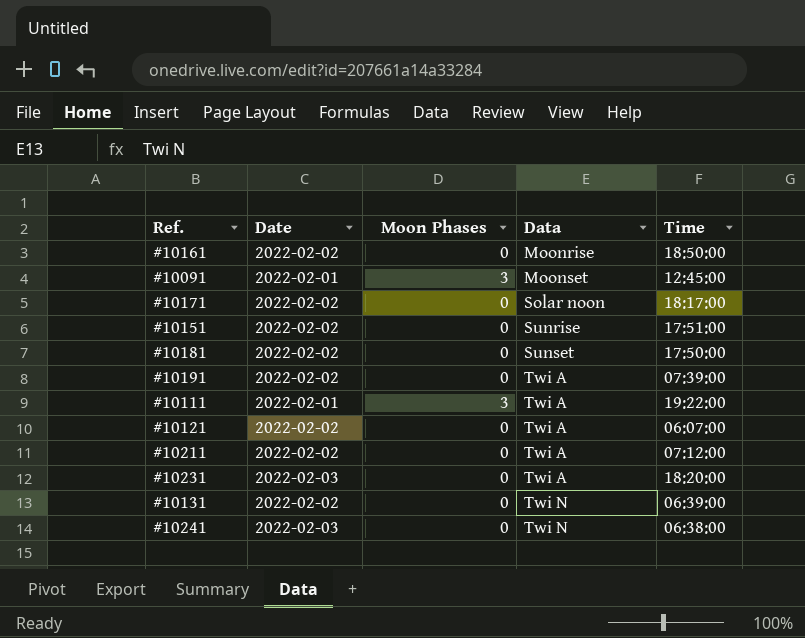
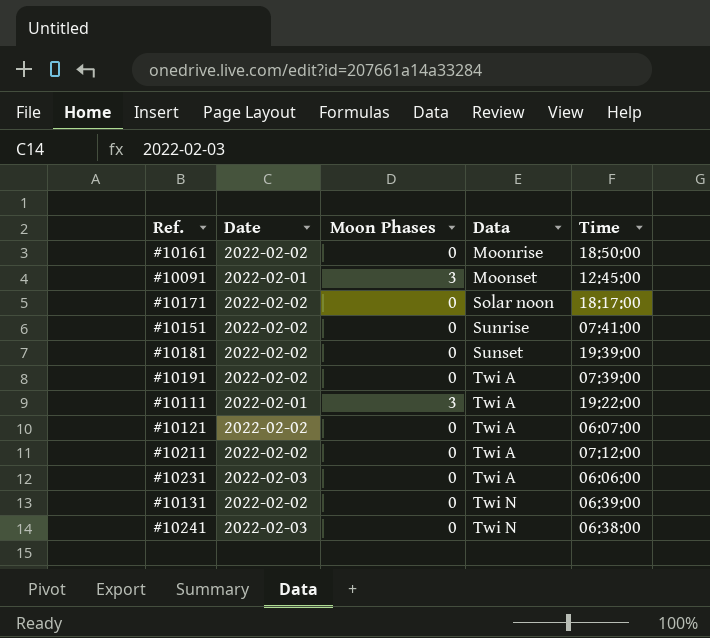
#10151 | Time: 17:51:00 -> 07:41:00
#10181 | Time: 17:50:00 -> 19:39:00
#10231 | Time: 18:20:00 -> 06:06:00

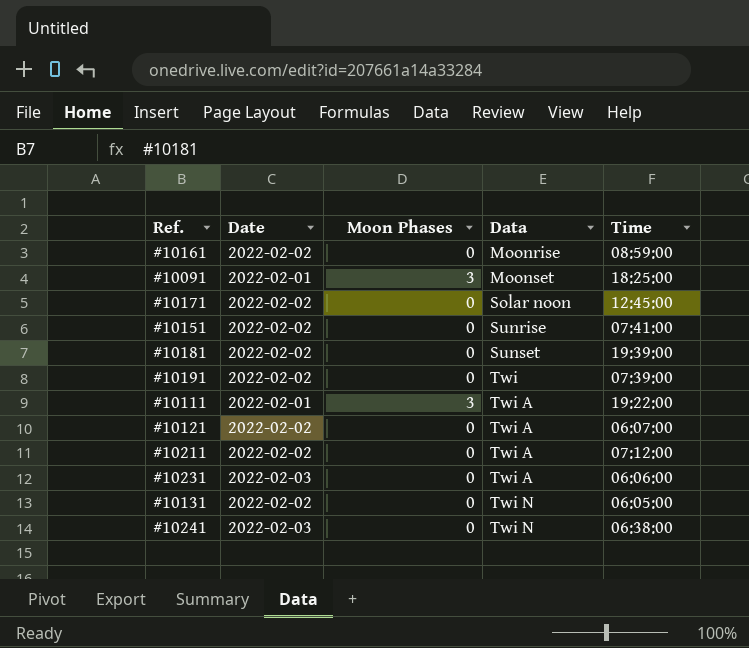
#10161 | Time: 18:50:00 -> 08:59:00
#10091 | Time: 12:45:00 -> 18:25:00
#10171 | Time: 18:17:00 -> 12:45:00
#10191 | Data: Twi A -> Twi
#10131 | Time: 06:39:00 -> 06:05:00

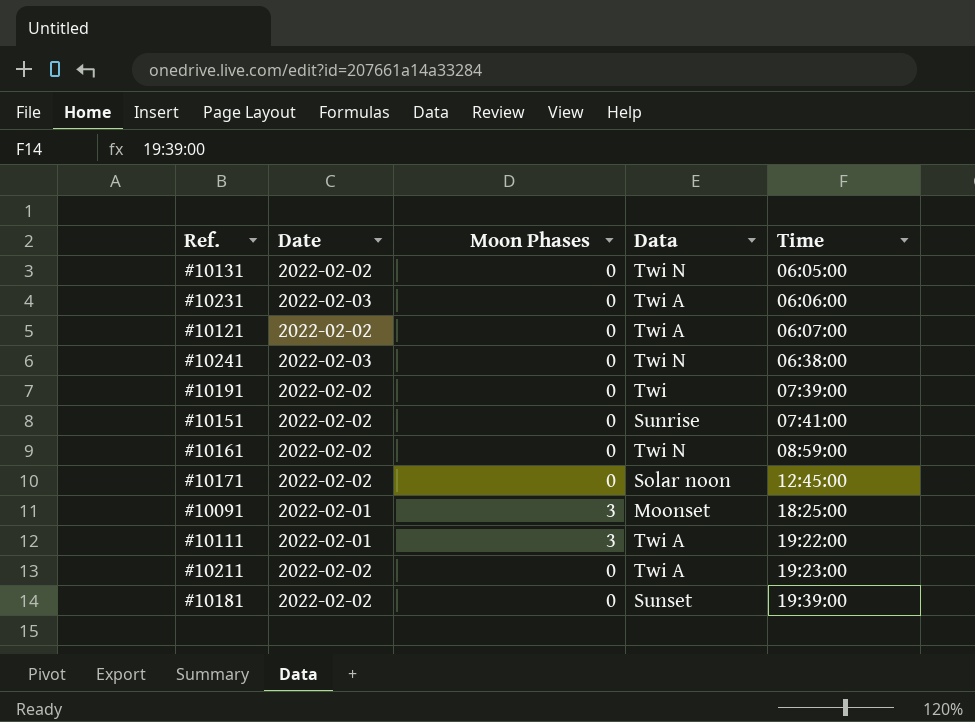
row order: Data ascending -> Time ascending
#10161 | Data: Moonrise -> Twi N
#10211 | Time: 07:12:00 -> 19:23:00

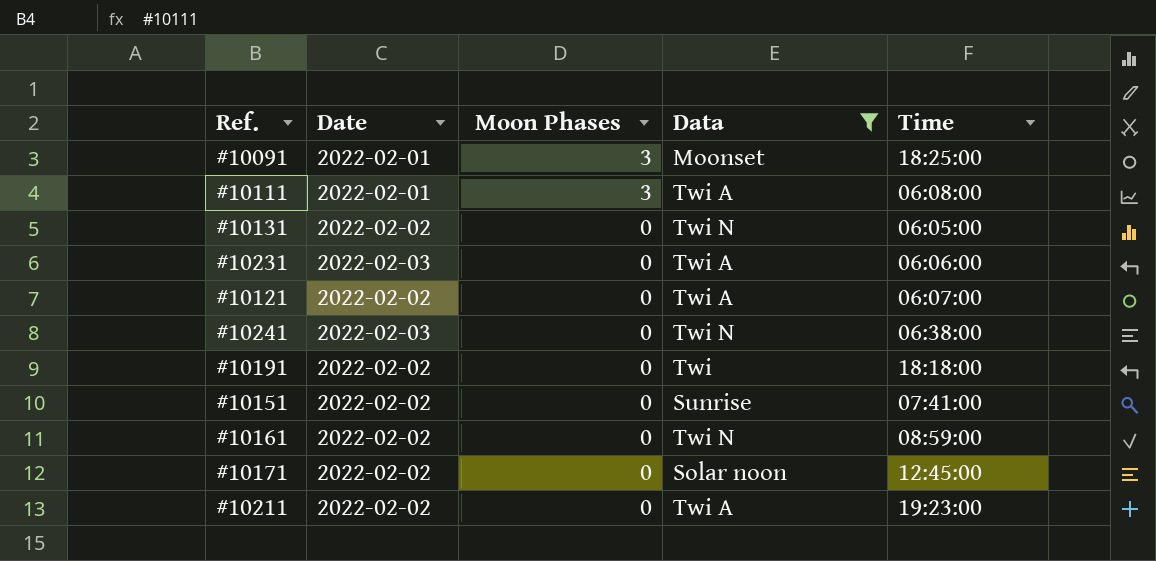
filter: none -> Data != Sunset
row order: Time ascending -> Moon Phases descending
#10111 | Time: 19:22:00 -> 06:08:00
#10191 | Time: 07:39:00 -> 18:18:00

